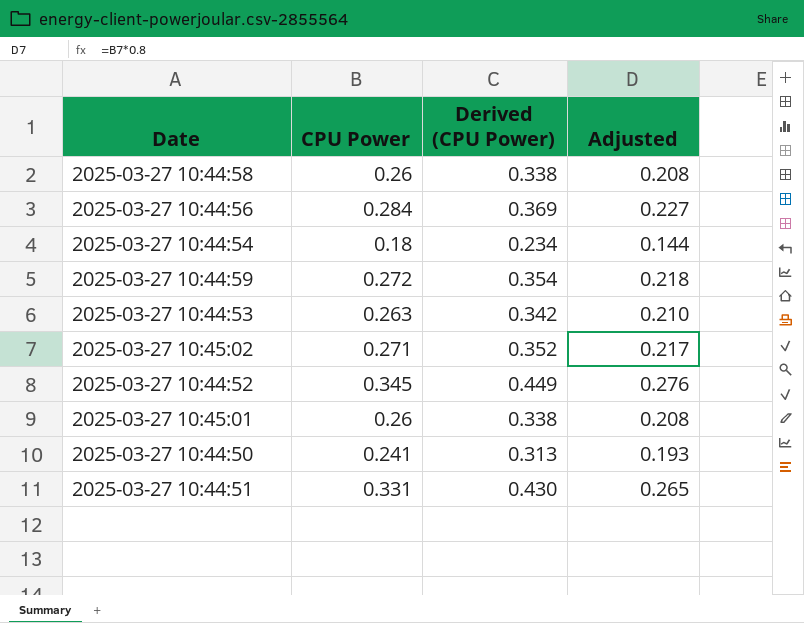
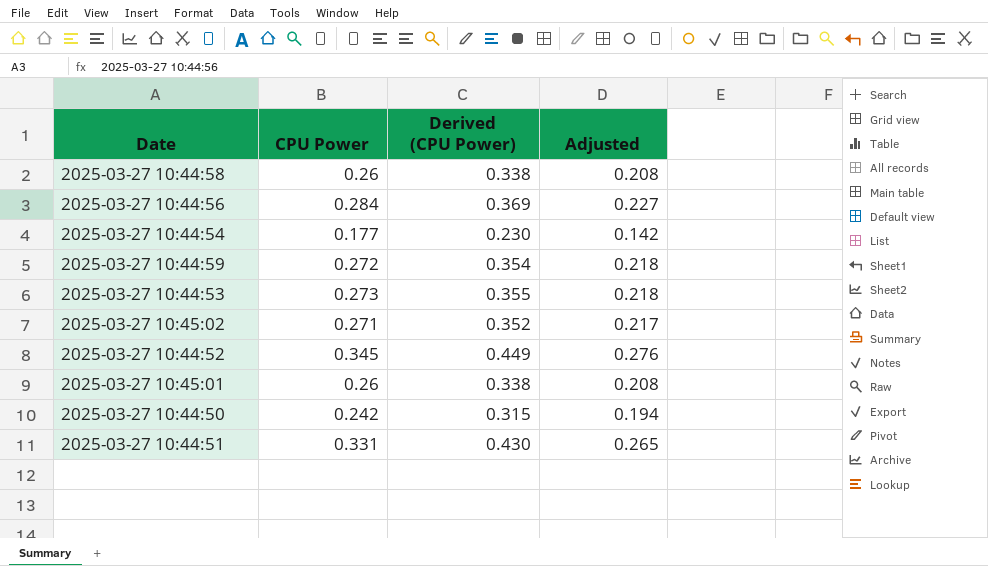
2025-03-27 10:44:54 | CPU Power: 0.18 -> 0.177
2025-03-27 10:44:54 | Derived (CPU Power): 0.234 -> 0.230
2025-03-27 10:44:54 | Adjusted: 0.144 -> 0.142
2025-03-27 10:44:53 | CPU Power: 0.263 -> 0.273
2025-03-27 10:44:53 | Derived (CPU Power): 0.342 -> 0.355
2025-03-27 10:44:53 | Adjusted: 0.210 -> 0.218
2025-03-27 10:44:50 | CPU Power: 0.241 -> 0.242
2025-03-27 10:44:50 | Derived (CPU Power): 0.313 -> 0.315
2025-03-27 10:44:50 | Adjusted: 0.193 -> 0.194

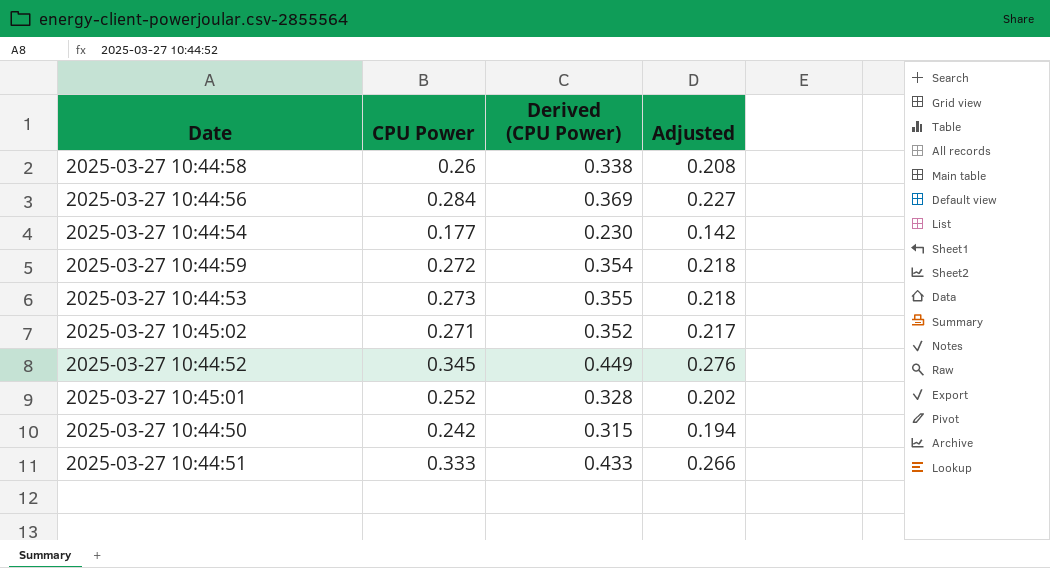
2025-03-27 10:45:01 | CPU Power: 0.26 -> 0.252
2025-03-27 10:45:01 | Derived (CPU Power): 0.338 -> 0.328
2025-03-27 10:45:01 | Adjusted: 0.208 -> 0.202
2025-03-27 10:44:51 | CPU Power: 0.331 -> 0.333
2025-03-27 10:44:51 | Derived (CPU Power): 0.430 -> 0.433
2025-03-27 10:44:51 | Adjusted: 0.265 -> 0.266

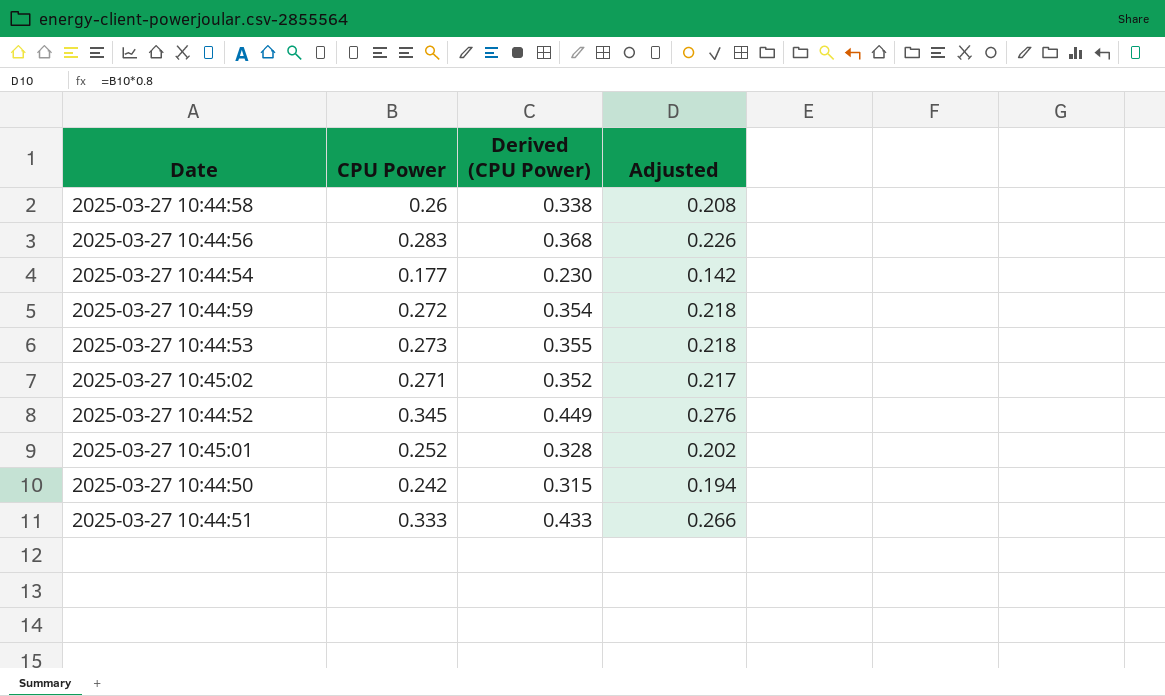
2025-03-27 10:44:56 | CPU Power: 0.284 -> 0.283
2025-03-27 10:44:56 | Derived (CPU Power): 0.369 -> 0.368
2025-03-27 10:44:56 | Adjusted: 0.227 -> 0.226

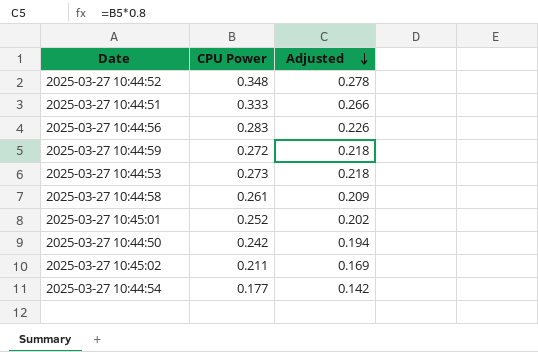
row order: none -> Adjusted descending
column Derived (CPU Power) | formula: [CPU Power] * 1.3 -> none
2025-03-27 10:44:52 | CPU Power: 0.345 -> 0.348
2025-03-27 10:44:52 | Adjusted: 0.276 -> 0.278
2025-03-27 10:44:58 | CPU Power: 0.26 -> 0.261
2025-03-27 10:44:58 | Adjusted: 0.208 -> 0.209
2025-03-27 10:45:02 | CPU Power: 0.271 -> 0.211
2025-03-27 10:45:02 | Adjusted: 0.217 -> 0.169

